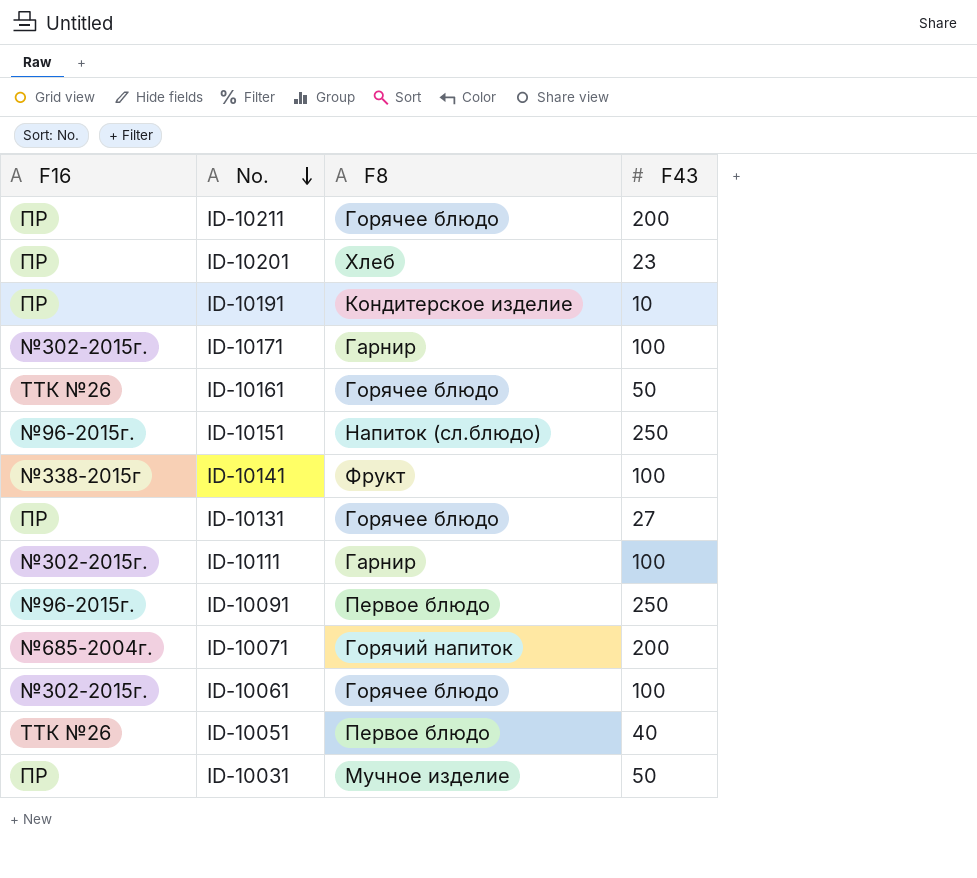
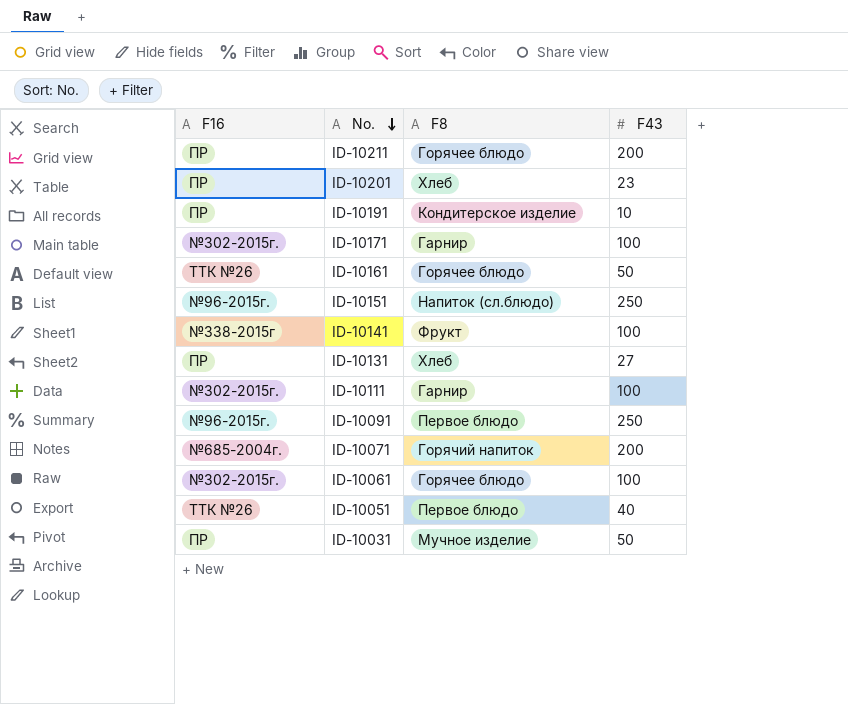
ID-10131 | F8: Горячее блюдо -> Хлеб

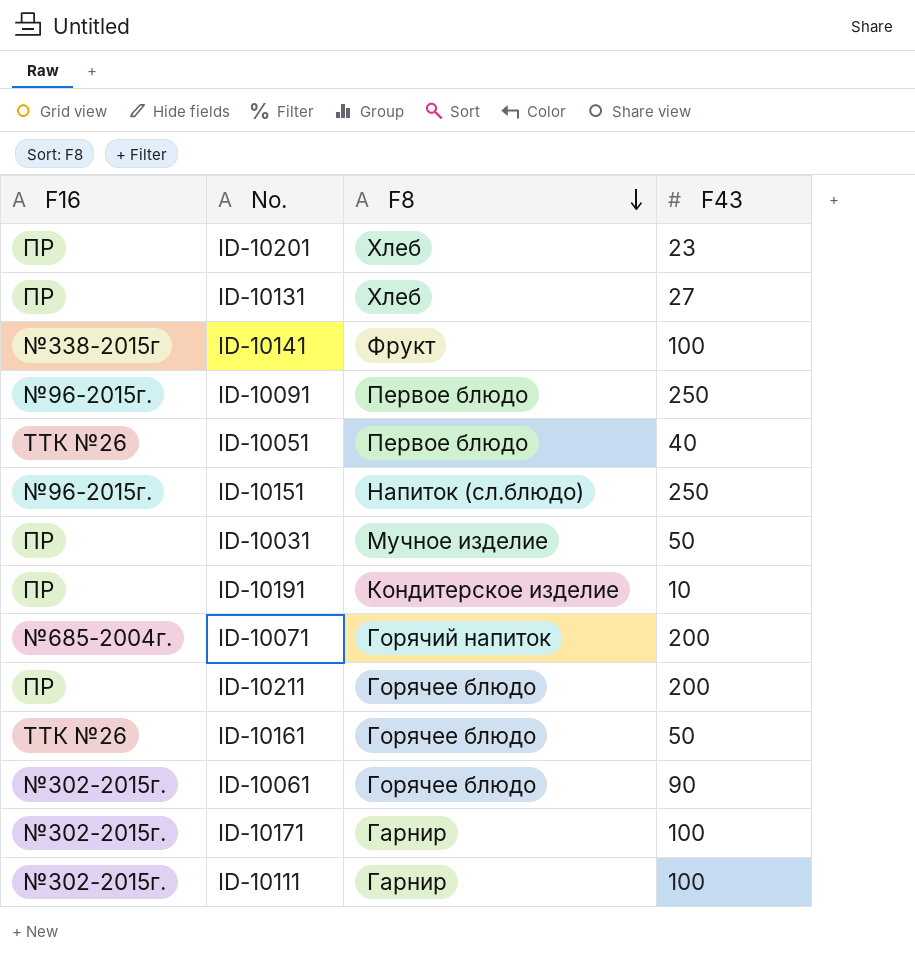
row order: No. descending -> F8 descending
ID-10061 | F43: 100 -> 90

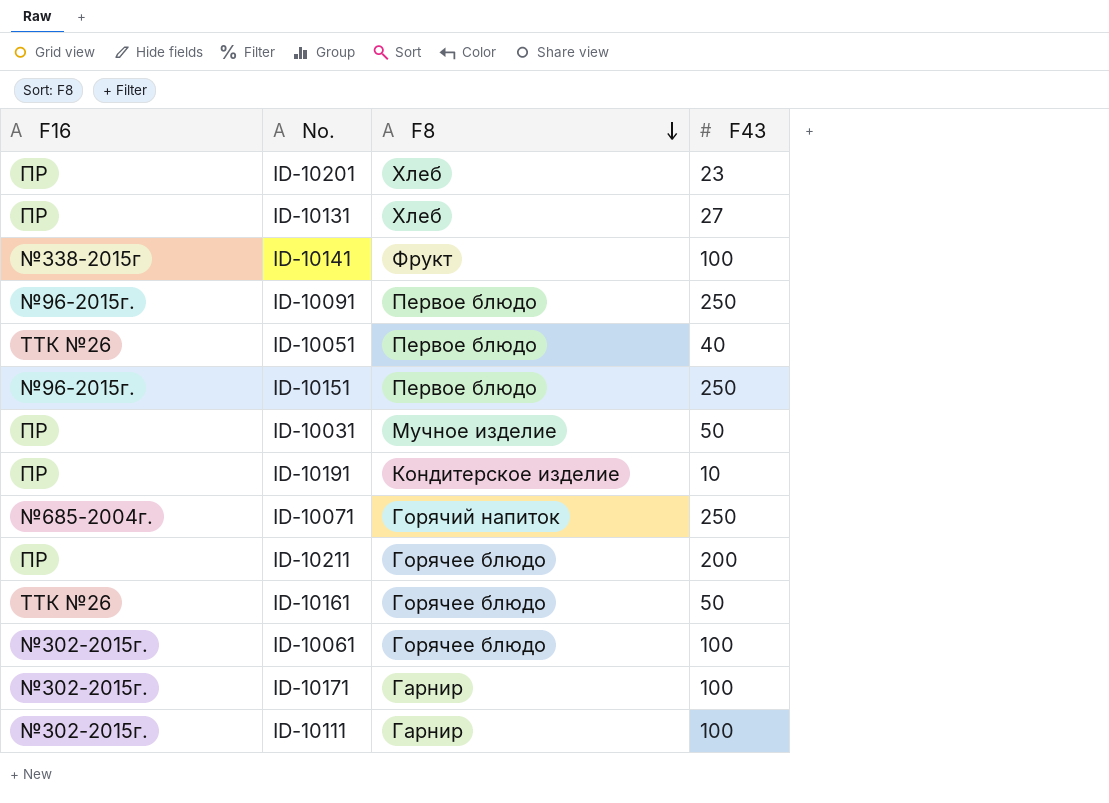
ID-10151 | F8: Напиток (сл.блюдо) -> Первое блюдо
ID-10071 | F43: 200 -> 250
ID-10061 | F43: 90 -> 100

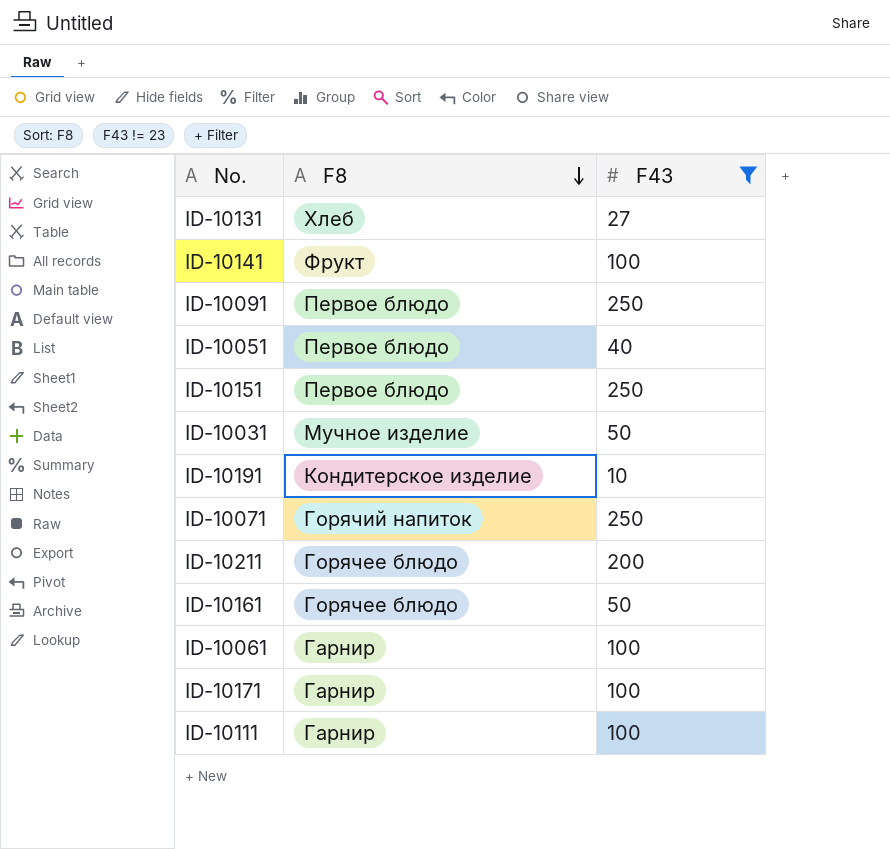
filter: none -> F43 != 23
column F16 | position: 1 -> none
ID-10061 | F8: Горячее блюдо -> Гарнир

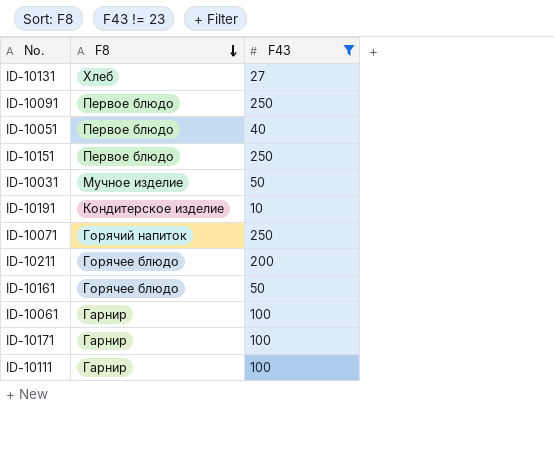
row ID-10141: Фрукт | 100 -> none

